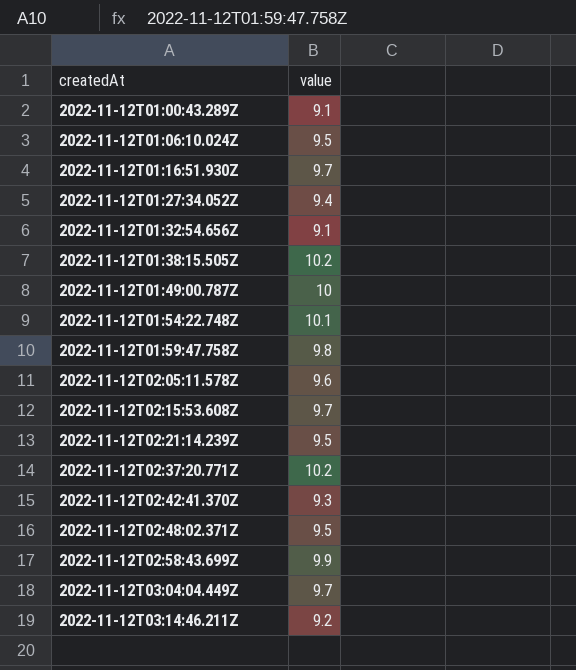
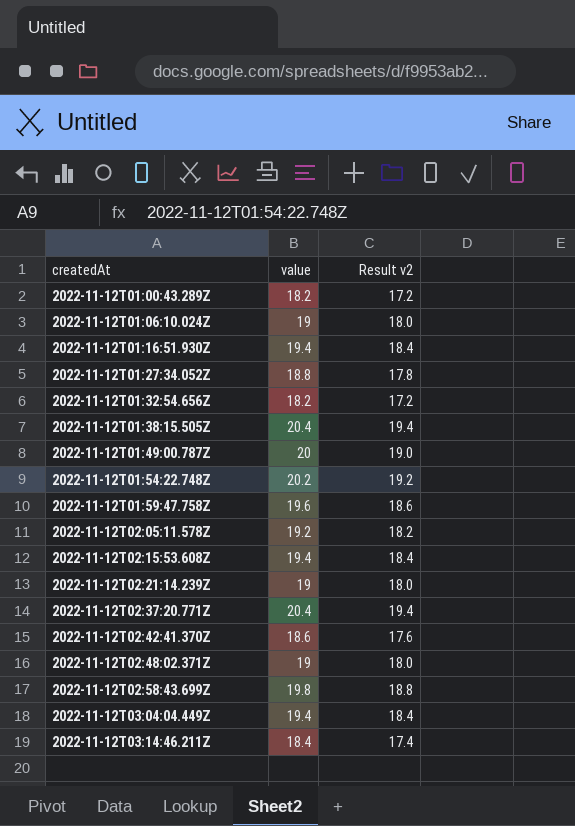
column Result v2 | formula: none -> [value] - 1
2022-11-12T01:00:43.289Z | value: 9.1 -> 18.2
2022-11-12T01:06:10.024Z | value: 9.5 -> 19
2022-11-12T01:16:51.930Z | value: 9.7 -> 19.4
2022-11-12T01:27:34.052Z | value: 9.4 -> 18.8
2022-11-12T01:32:54.656Z | value: 9.1 -> 18.2
2022-11-12T01:38:15.505Z | value: 10.2 -> 20.4
2022-11-12T01:49:00.787Z | value: 10 -> 20
2022-11-12T01:54:22.748Z | value: 10.1 -> 20.2
2022-11-12T01:59:47.758Z | value: 9.8 -> 19.6
2022-11-12T02:05:11.578Z | value: 9.6 -> 19.2
2022-11-12T02:15:53.608Z | value: 9.7 -> 19.4
2022-11-12T02:21:14.239Z | value: 9.5 -> 19
2022-11-12T02:37:20.771Z | value: 10.2 -> 20.4
2022-11-12T02:42:41.370Z | value: 9.3 -> 18.6
2022-11-12T02:48:02.371Z | value: 9.5 -> 19
2022-11-12T02:58:43.699Z | value: 9.9 -> 19.8
2022-11-12T03:04:04.449Z | value: 9.7 -> 19.4
2022-11-12T03:14:46.211Z | value: 9.2 -> 18.4

